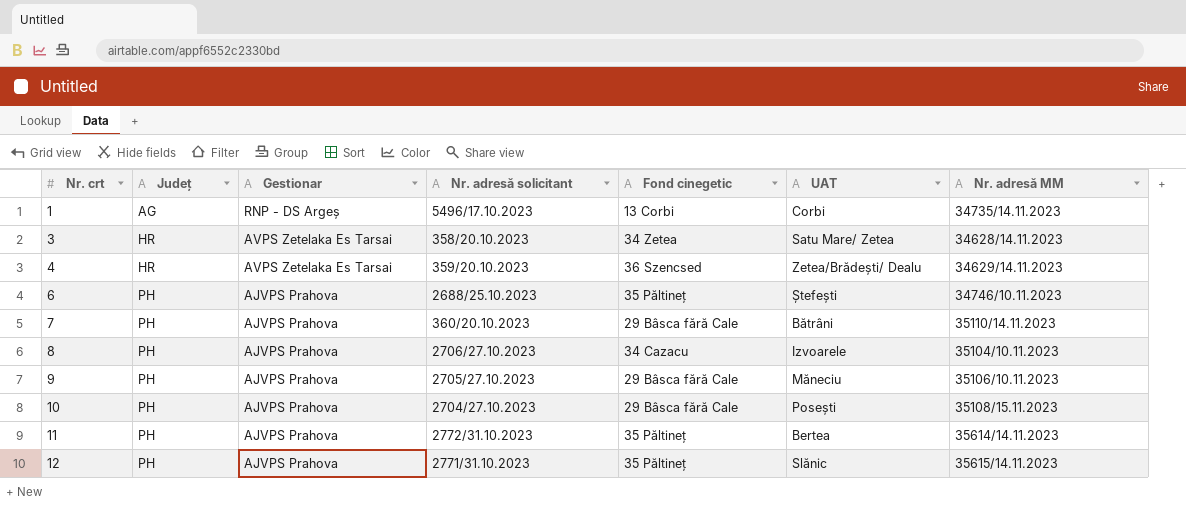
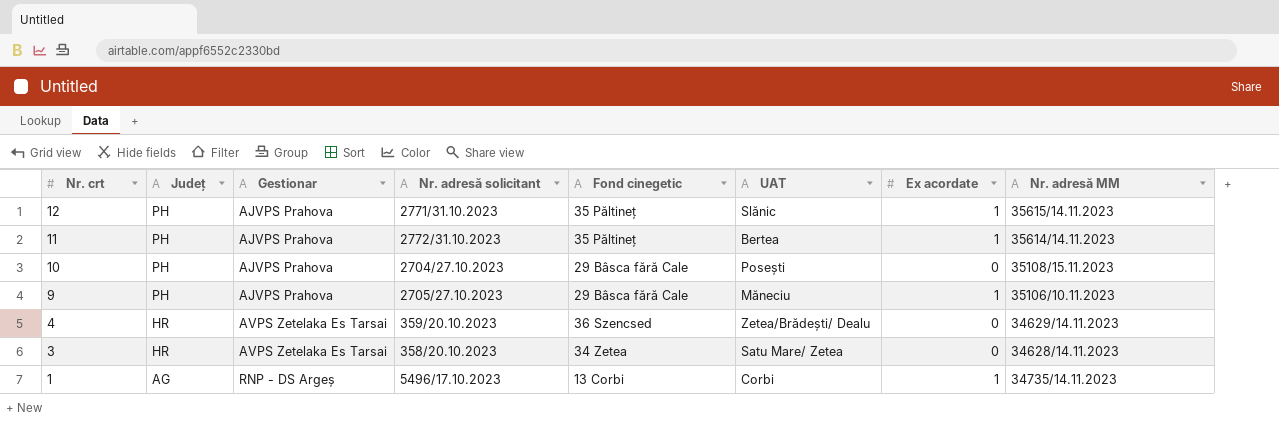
row order: Nr. crt ascending -> Nr. crt descending
column Ex acordate | position: none -> 7
row 6: PH | AJVPS Prahova | 2688/25.10.2023 | 35 Păltineț | Ștefești | 34746/10.11.2023 -> none
row 7: PH | AJVPS Prahova | 360/20.10.2023 | 29 Bâsca fără Cale | Bătrâni | 35110/14.11.2023 -> none
row 8: PH | AJVPS Prahova | 2706/27.10.2023 | 34 Cazacu | Izvoarele | 35104/10.11.2023 -> none

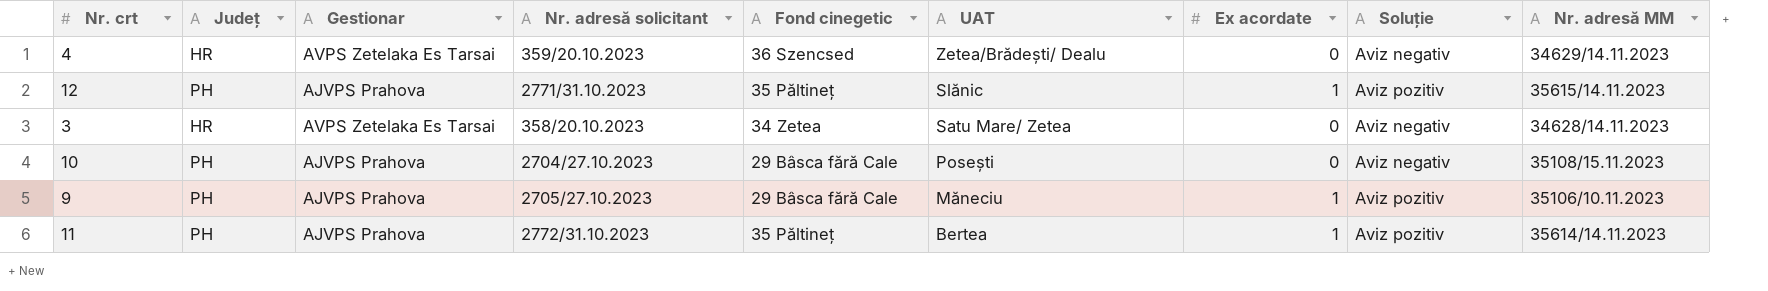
row order: Nr. crt descending -> UAT descending
column Soluție | position: none -> 8
row 1: AG | RNP - DS Argeș | 5496/17.10.2023 | 13 Corbi | Corbi | 1 | 34735/14.11.2023 -> none

